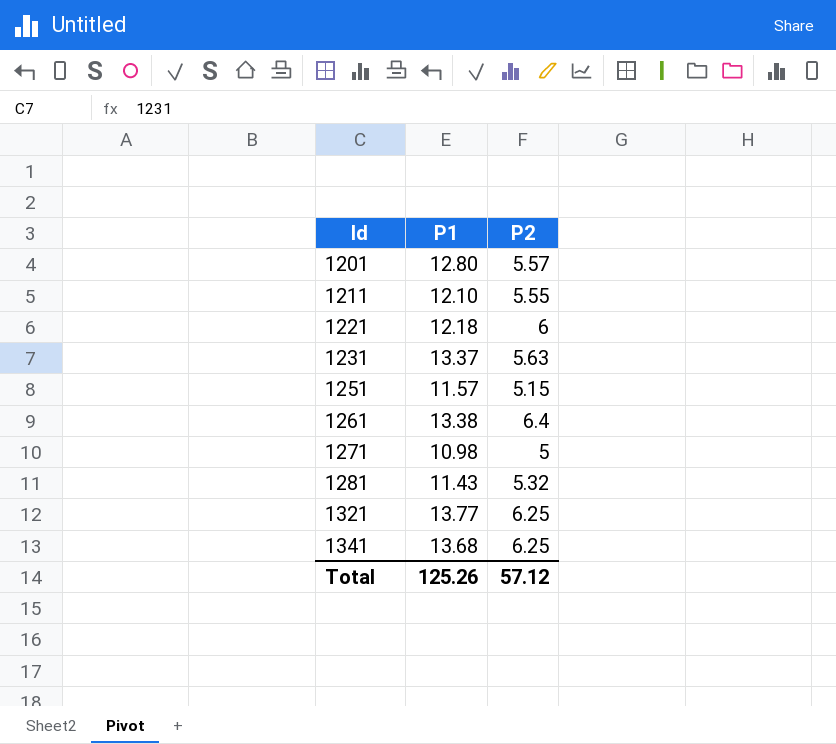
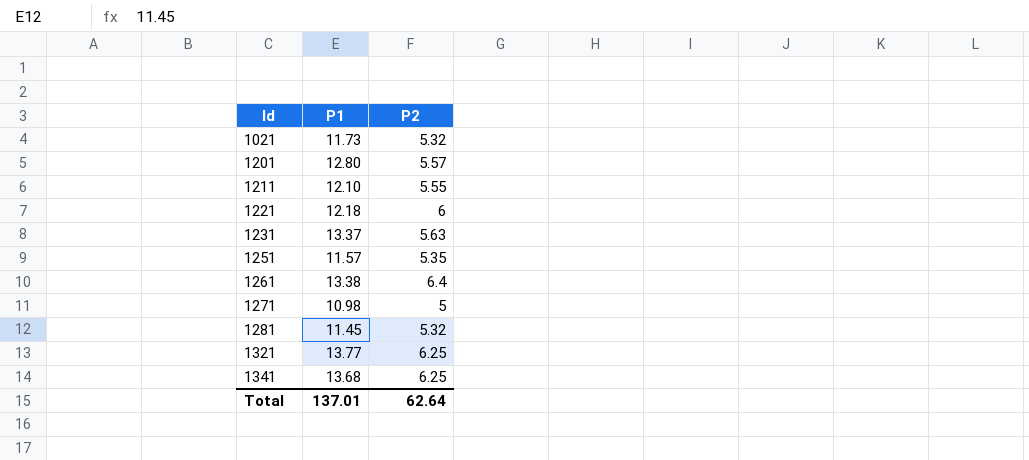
row 1021: none -> 11.73 | 5.32
1251 | P2: 5.15 -> 5.35
1281 | P1: 11.43 -> 11.45
Total | P1: 125.26 -> 137.01
Total | P2: 57.12 -> 62.64

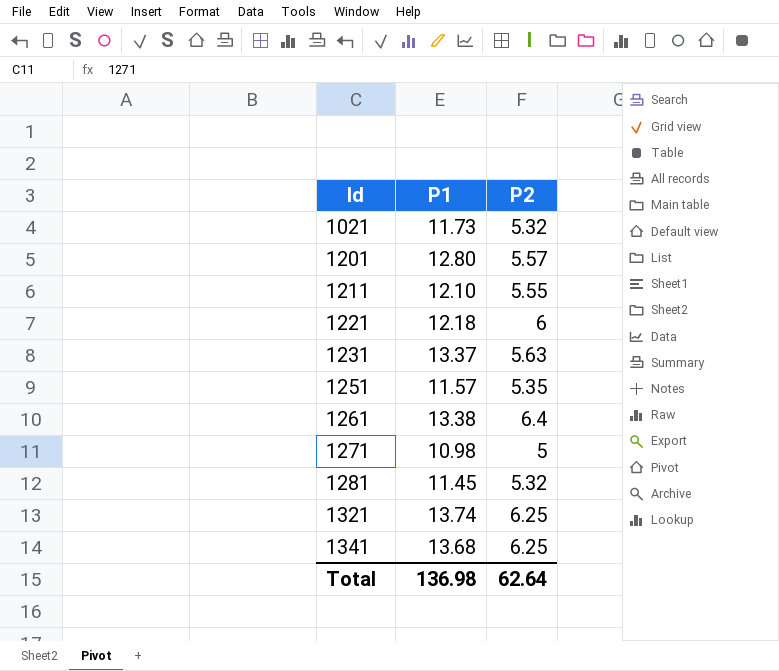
1321 | P1: 13.77 -> 13.74
Total | P1: 137.01 -> 136.98

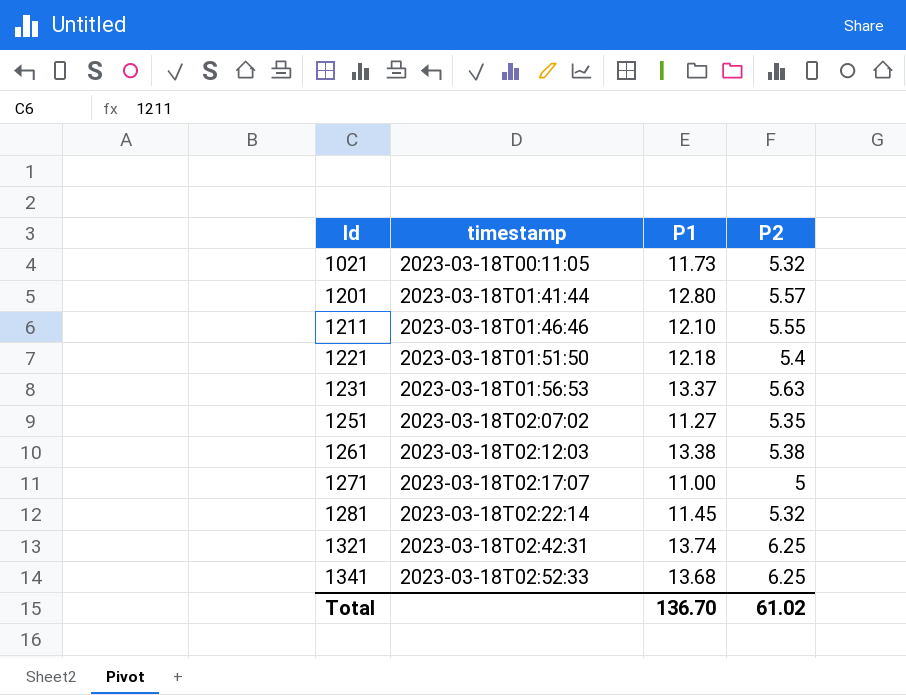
column timestamp | position: none -> 2
1221 | P2: 6 -> 5.4
1251 | P1: 11.57 -> 11.27
1261 | P2: 6.4 -> 5.38
1271 | P1: 10.98 -> 11.00
Total | P1: 136.98 -> 136.70
Total | P2: 62.64 -> 61.02

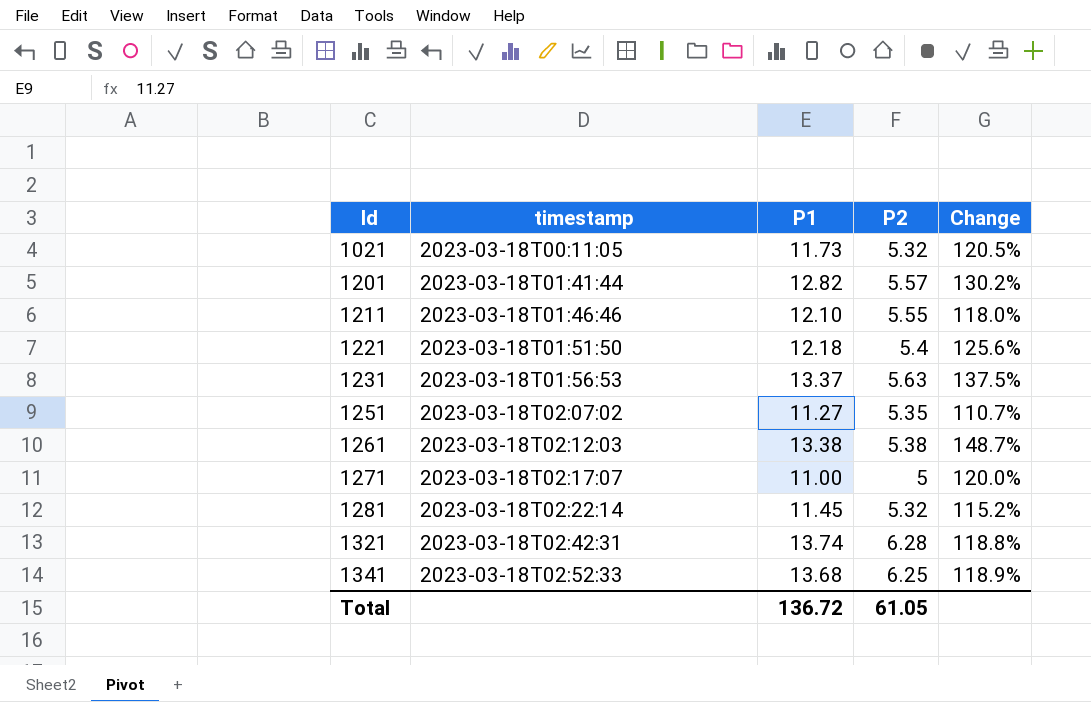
column Change | formula: none -> ([P1] - [P2]) / [P2]
1201 | P1: 12.80 -> 12.82
1321 | P2: 6.25 -> 6.28
Total | P1: 136.70 -> 136.72
Total | P2: 61.02 -> 61.05

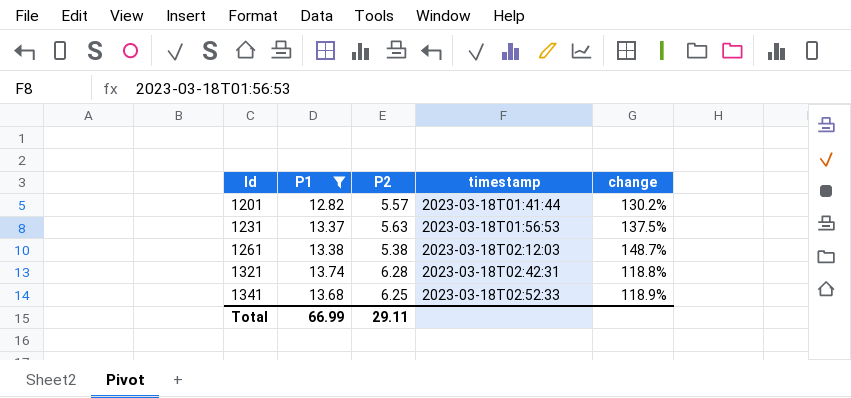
filter: none -> P1 >= 12.82
column timestamp | position: 2 -> 4
column name: Change -> change
Total | P1: 136.72 -> 66.99
Total | P2: 61.05 -> 29.11

